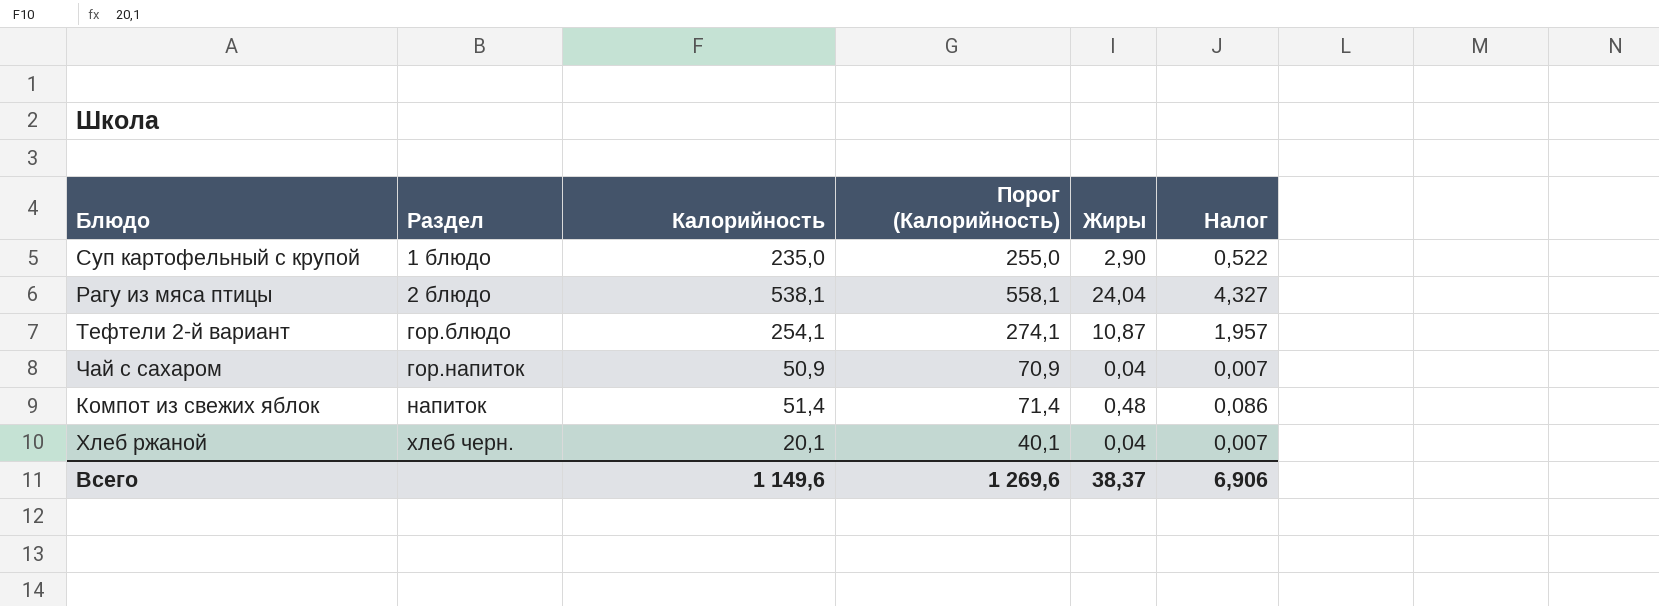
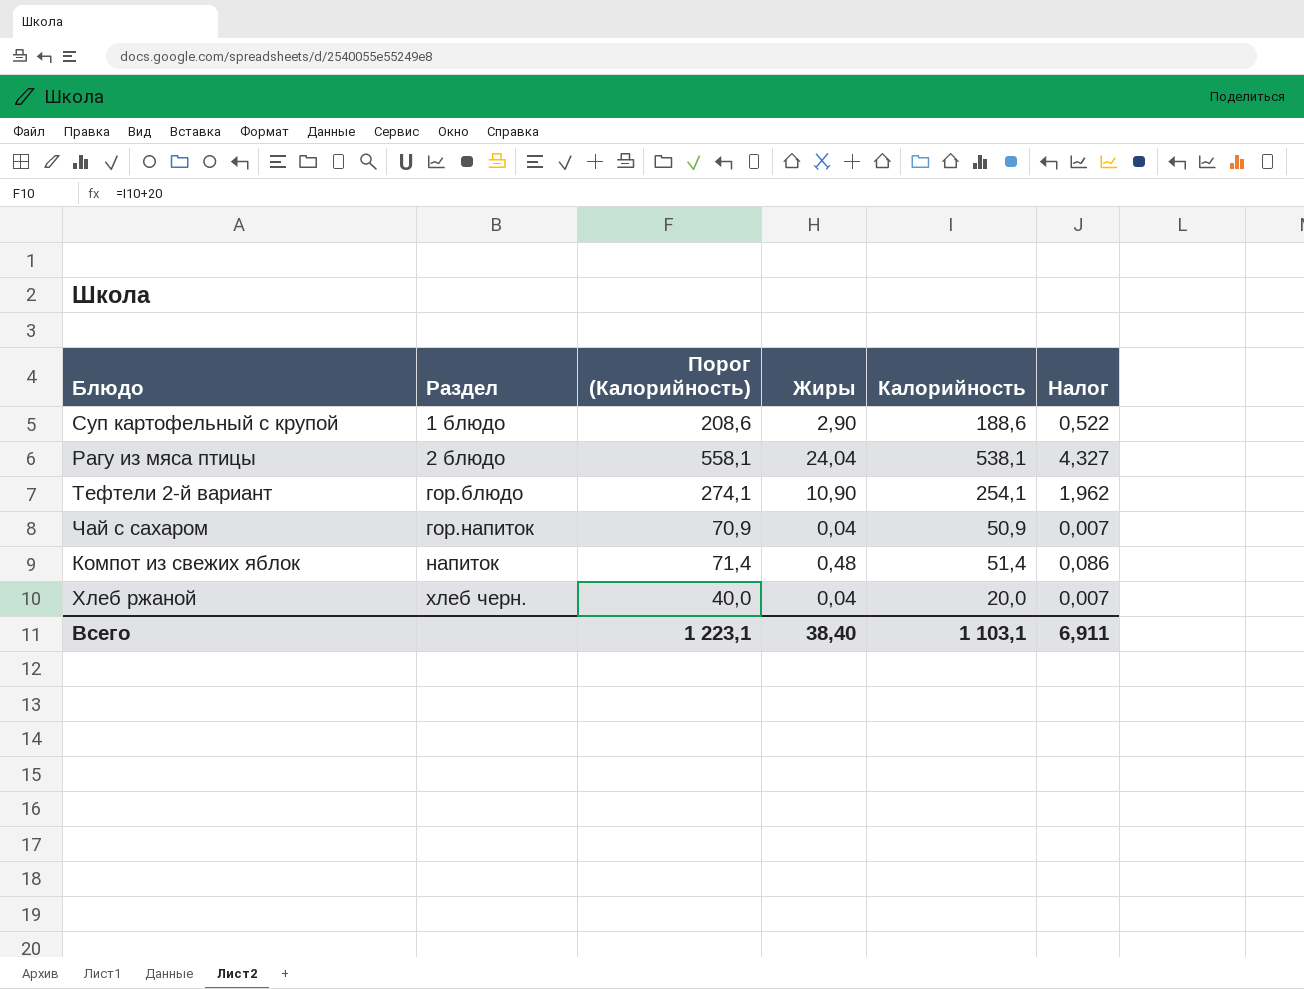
column Калорийность | position: 3 -> 5
Суп картофельный с крупой | Порог (Калорийность): 255,0 -> 208,6
Суп картофельный с крупой | Калорийность: 235,0 -> 188,6
Тефтели 2-й вариант | Жиры: 10,87 -> 10,90
Тефтели 2-й вариант | Налог: 1,957 -> 1,962
Хлеб ржаной | Порог (Калорийность): 40,1 -> 40,0
Хлеб ржаной | Калорийность: 20,1 -> 20,0
Всего | Порог (Калорийность): 1 269,6 -> 1 223,1
Всего | Жиры: 38,37 -> 38,40
Всего | Калорийность: 1 149,6 -> 1 103,1
Всего | Налог: 6,906 -> 6,911

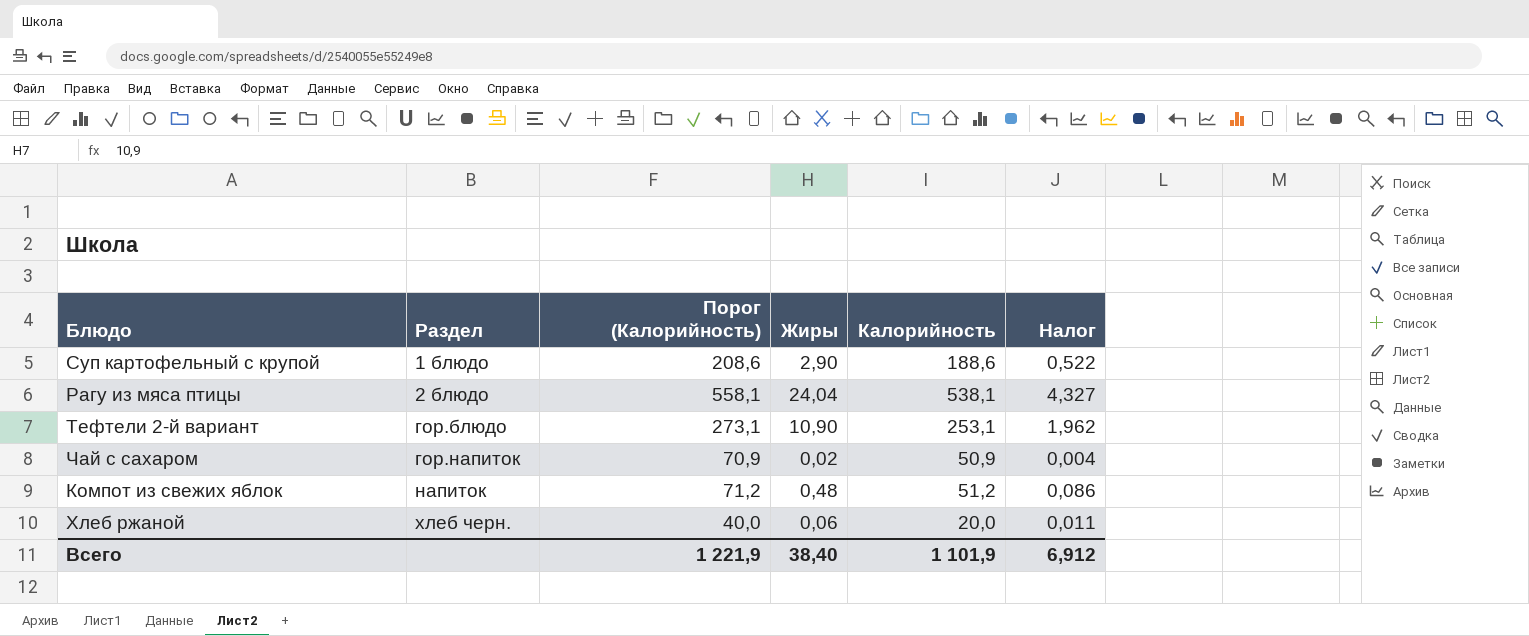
Тефтели 2-й вариант | Порог (Калорийность): 274,1 -> 273,1
Тефтели 2-й вариант | Калорийность: 254,1 -> 253,1
Чай с сахаром | Жиры: 0,04 -> 0,02
Чай с сахаром | Налог: 0,007 -> 0,004
Компот из свежих яблок | Порог (Калорийность): 71,4 -> 71,2
Компот из свежих яблок | Калорийность: 51,4 -> 51,2
Хлеб ржаной | Жиры: 0,04 -> 0,06
Хлеб ржаной | Налог: 0,007 -> 0,011
Всего | Порог (Калорийность): 1 223,1 -> 1 221,9
Всего | Калорийность: 1 103,1 -> 1 101,9
Всего | Налог: 6,911 -> 6,912

